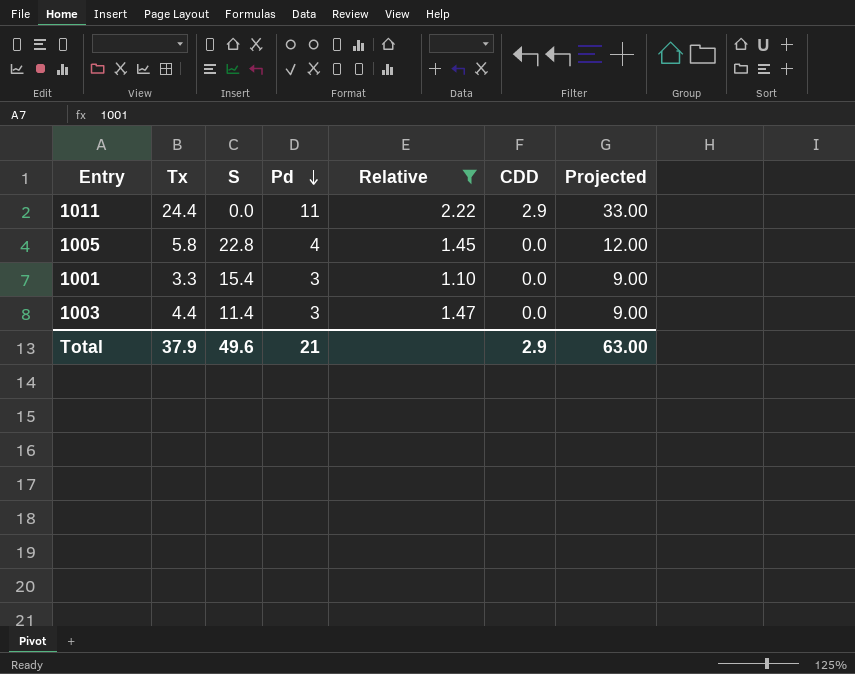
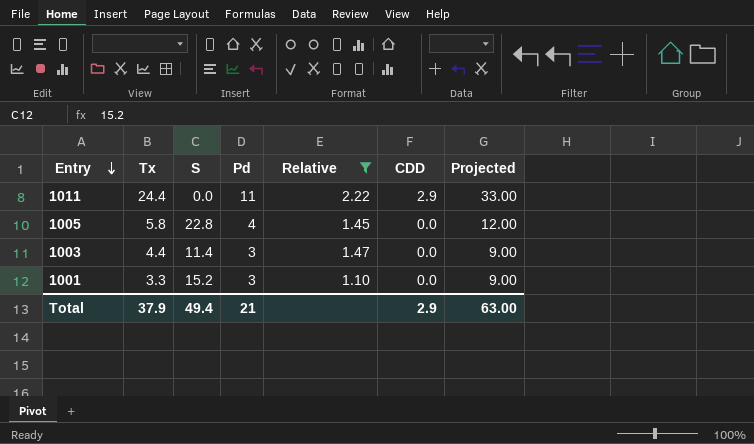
row order: Pd descending -> Entry descending
1001 | S: 15.4 -> 15.2
Total | S: 49.6 -> 49.4

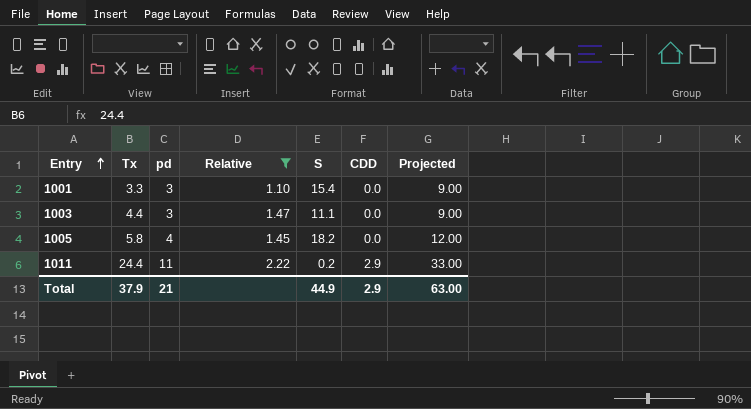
row order: Entry descending -> Entry ascending
column name: Pd -> pd
column S | position: 3 -> 5
1001 | S: 15.2 -> 15.4
1003 | S: 11.4 -> 11.1
1005 | S: 22.8 -> 18.2
1011 | S: 0.0 -> 0.2
Total | S: 49.4 -> 44.9

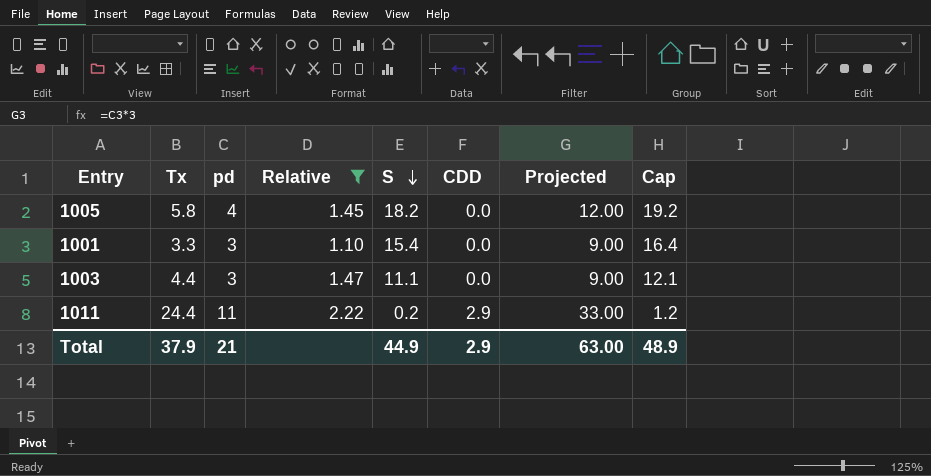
row order: Entry ascending -> S descending
column Cap | formula: none -> [S] + 1

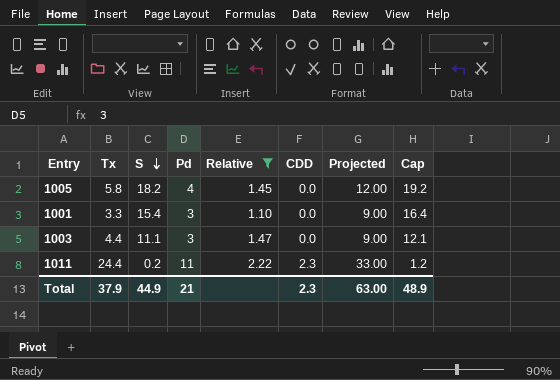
column S | position: 5 -> 3
column name: pd -> Pd
1011 | CDD: 2.9 -> 2.3
Total | CDD: 2.9 -> 2.3

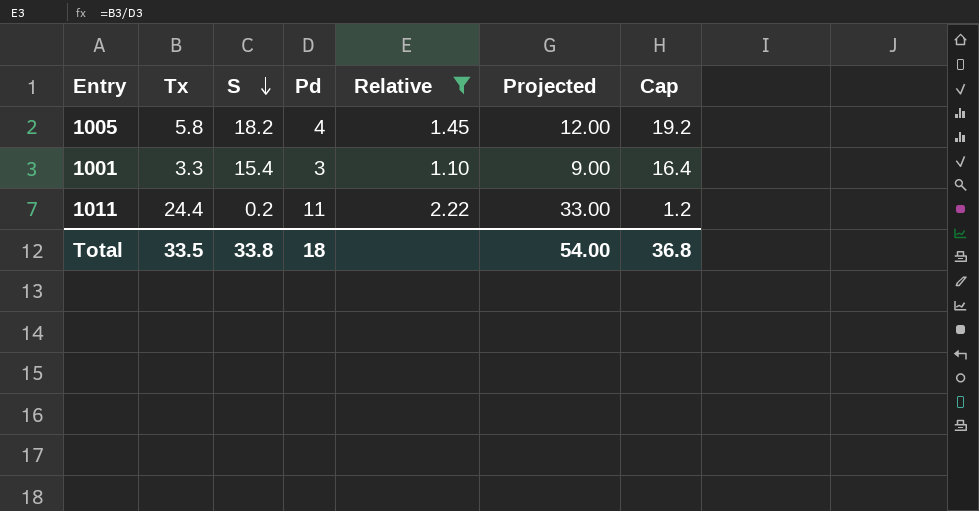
column CDD | position: 6 -> none
row 1003: 4.4 | 11.1 | 3 | 1.47 | 0.0 | 9.00 | 12.1 -> none
Total | Tx: 37.9 -> 33.5
Total | S: 44.9 -> 33.8
Total | Pd: 21 -> 18
Total | Projected: 63.00 -> 54.00
Total | Cap: 48.9 -> 36.8

